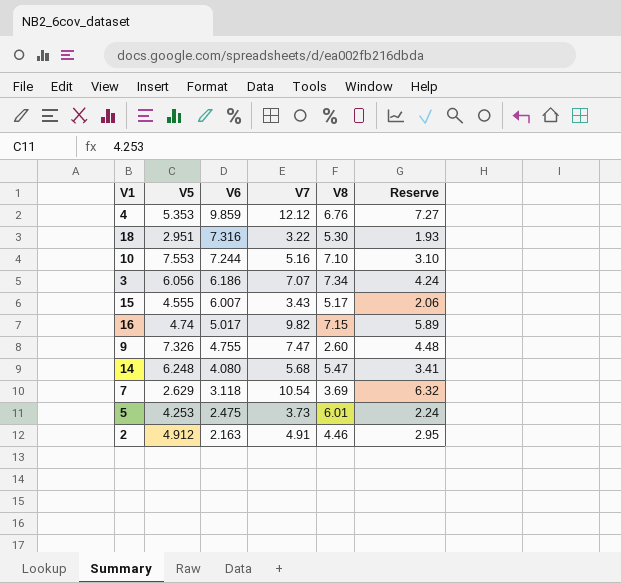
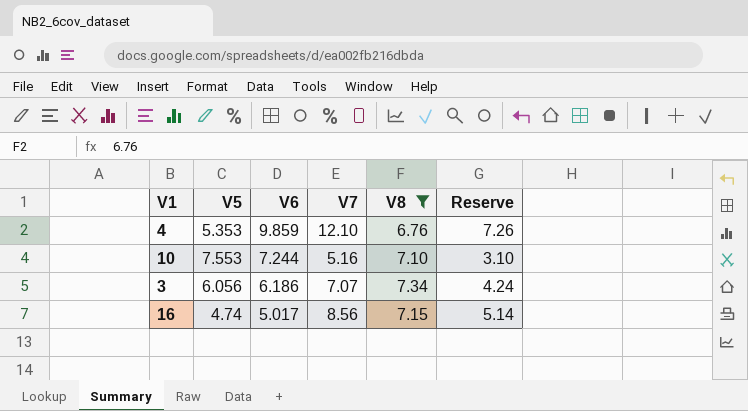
filter: none -> V8 >= 6.76
4 | V7: 12.12 -> 12.10
4 | Reserve: 7.27 -> 7.26
16 | V7: 9.82 -> 8.56
16 | Reserve: 5.89 -> 5.14

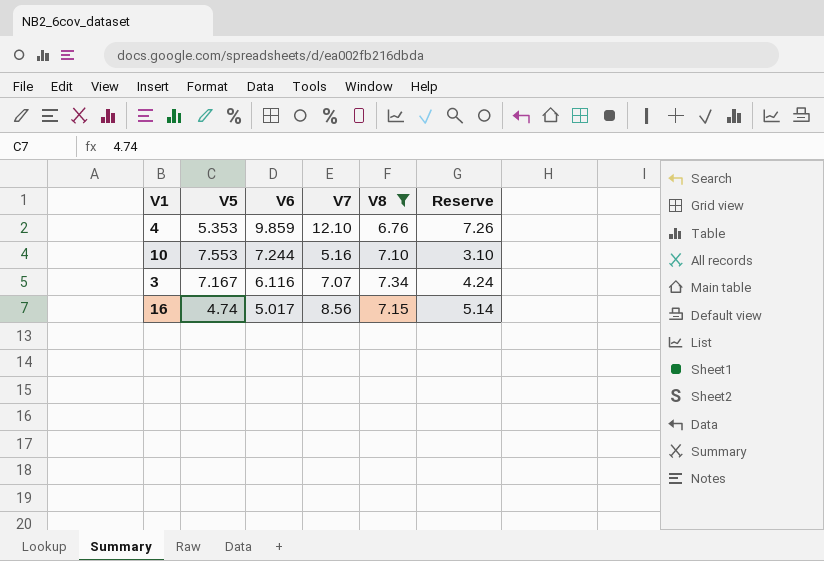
3 | V5: 6.056 -> 7.167
3 | V6: 6.186 -> 6.116

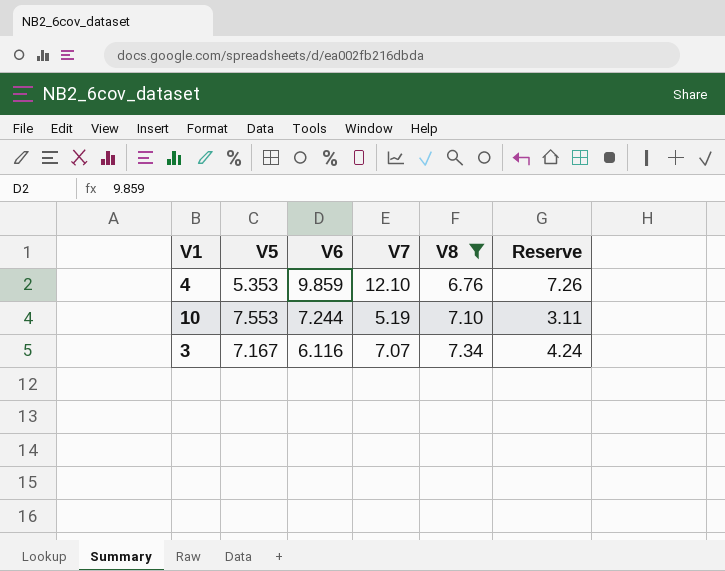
row 16: 4.74 | 5.017 | 8.56 | 7.15 | 5.14 -> none
10 | V7: 5.16 -> 5.19
10 | Reserve: 3.10 -> 3.11

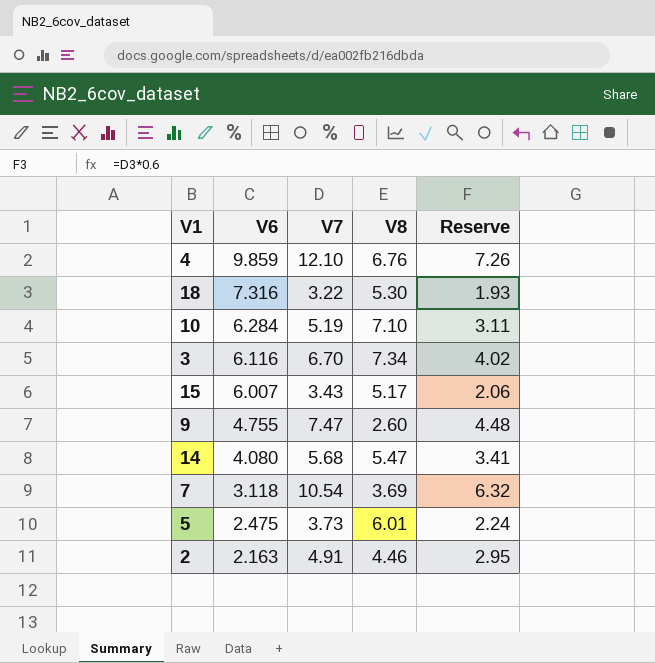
filter: V8 >= 6.76 -> none
column V5 | position: 2 -> none
10 | V6: 7.244 -> 6.284
3 | V7: 7.07 -> 6.70
3 | Reserve: 4.24 -> 4.02

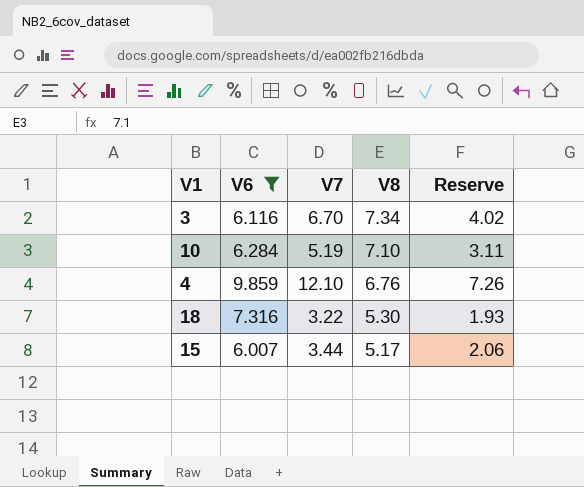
filter: none -> V6 >= 6.007
row order: V6 descending -> V8 descending
15 | V7: 3.43 -> 3.44

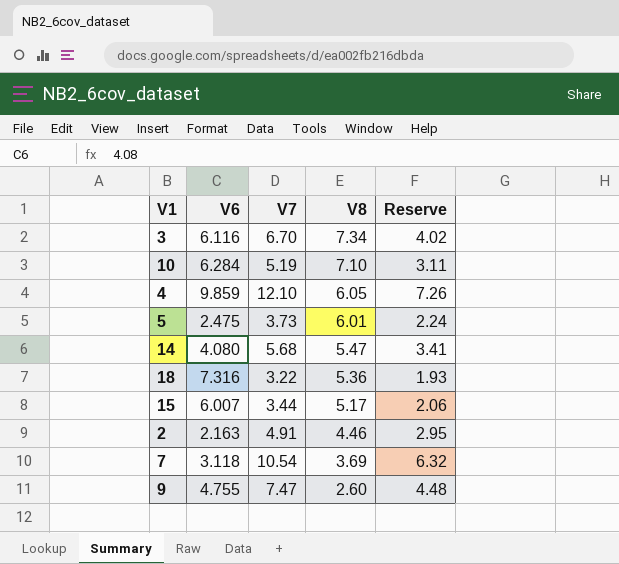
filter: V6 >= 6.007 -> none
4 | V8: 6.76 -> 6.05
18 | V8: 5.30 -> 5.36

